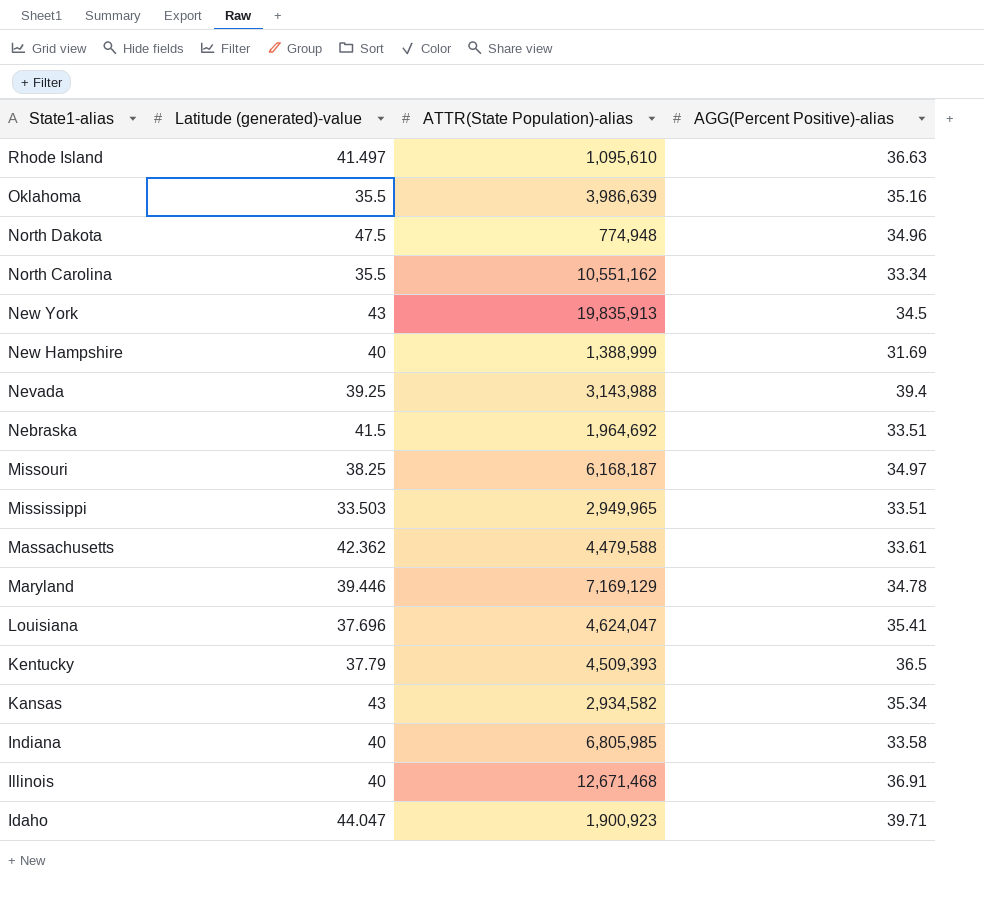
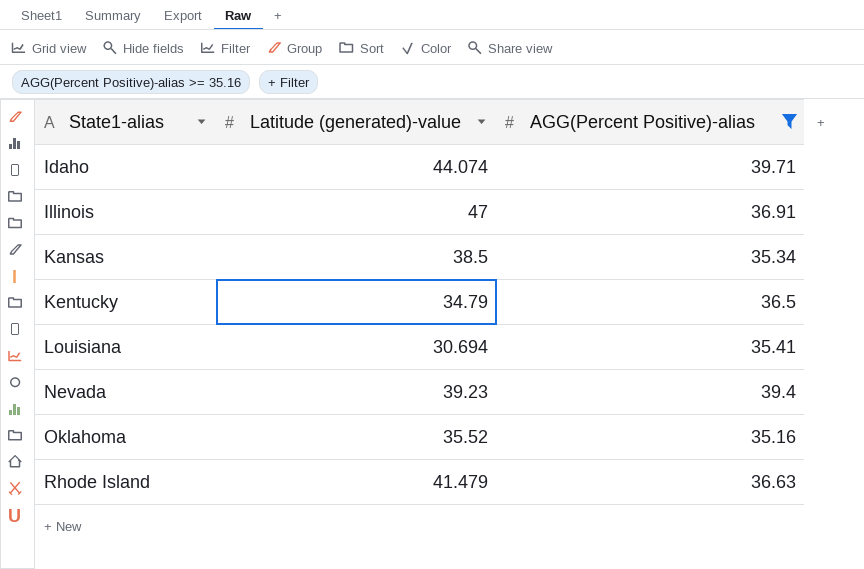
filter: none -> AGG(Percent Positive)-alias >= 35.16
row order: State1-alias descending -> State1-alias ascending
column ATTR(State Population)-alias | position: 3 -> none
Idaho | Latitude (generated)-value: 44.047 -> 44.074
Illinois | Latitude (generated)-value: 40 -> 47
Kansas | Latitude (generated)-value: 43 -> 38.5
Kentucky | Latitude (generated)-value: 37.79 -> 34.79
Louisiana | Latitude (generated)-value: 37.696 -> 30.694
Nevada | Latitude (generated)-value: 39.25 -> 39.23
Oklahoma | Latitude (generated)-value: 35.5 -> 35.52
Rhode Island | Latitude (generated)-value: 41.497 -> 41.479

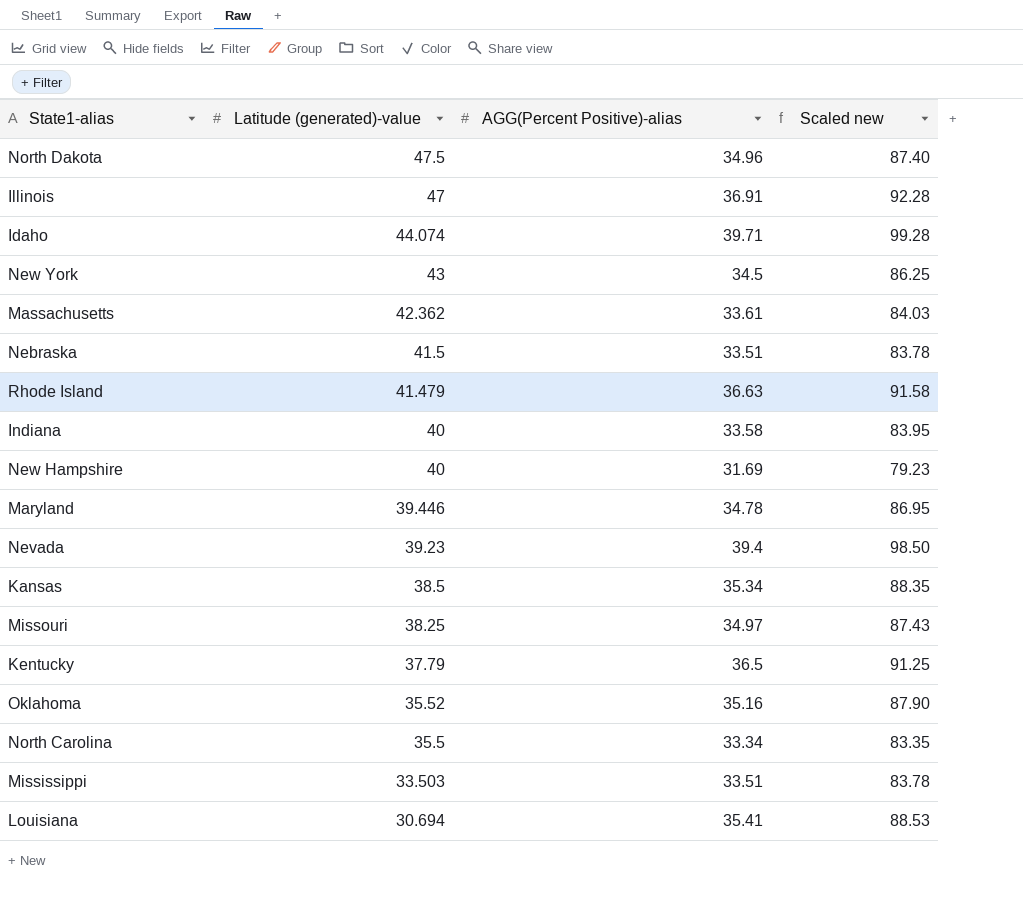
filter: AGG(Percent Positive)-alias >= 35.16 -> none
row order: State1-alias ascending -> Latitude (generated)-value descending
column Scaled new | formula: none -> [AGG(Percent Positive)-alias] * 2.5
Kentucky | Latitude (generated)-value: 34.79 -> 37.79

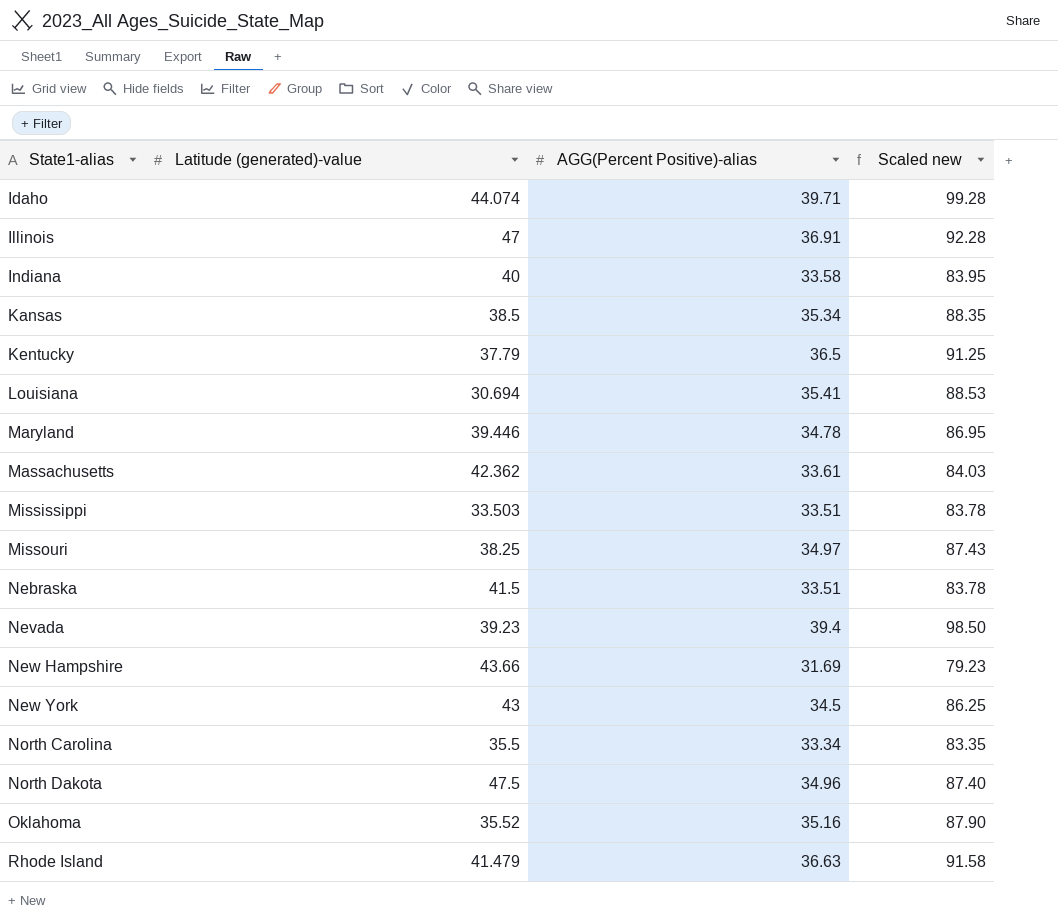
row order: Latitude (generated)-value descending -> State1-alias ascending
New Hampshire | Latitude (generated)-value: 40 -> 43.66

